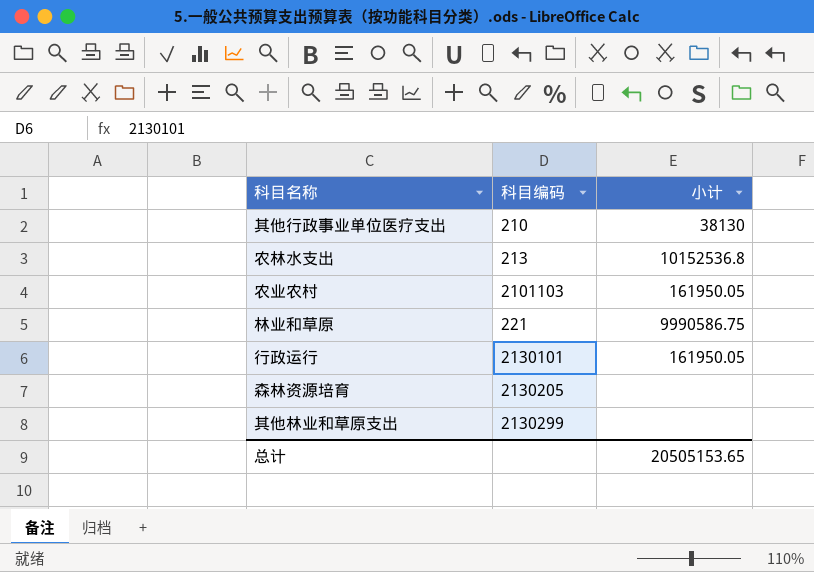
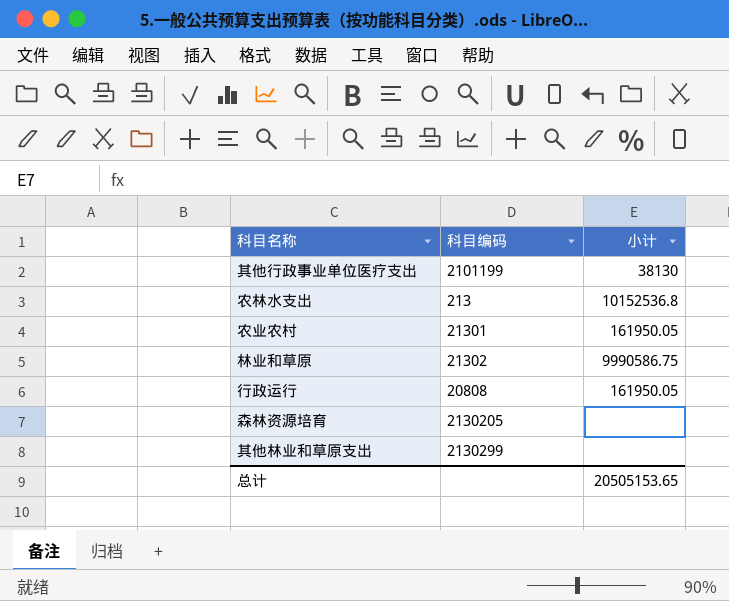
其他行政事业单位医疗支出 | 科目编码: 210 -> 2101199
农业农村 | 科目编码: 2101103 -> 21301
林业和草原 | 科目编码: 221 -> 21302
行政运行 | 科目编码: 2130101 -> 20808

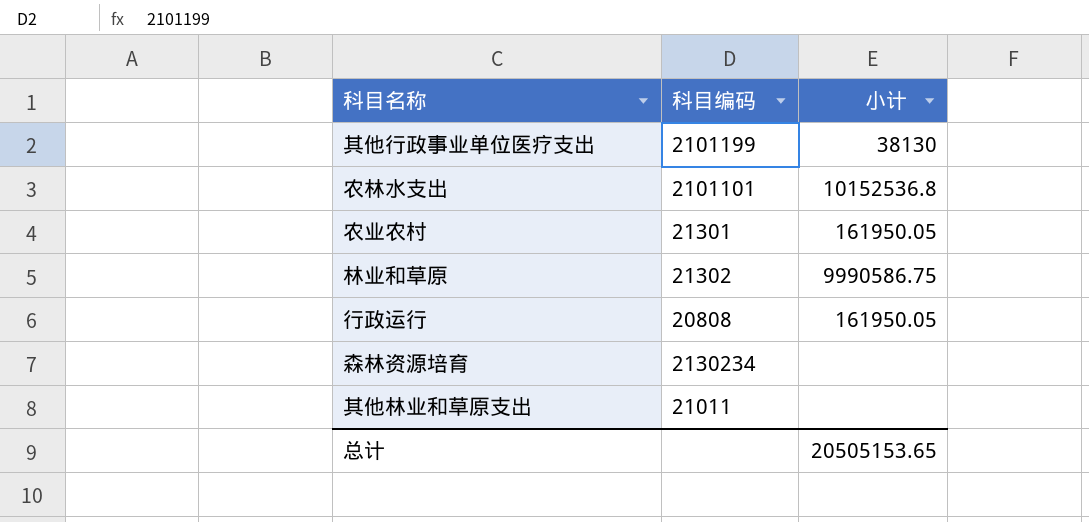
农林水支出 | 科目编码: 213 -> 2101101
森林资源培育 | 科目编码: 2130205 -> 2130234
其他林业和草原支出 | 科目编码: 2130299 -> 21011

